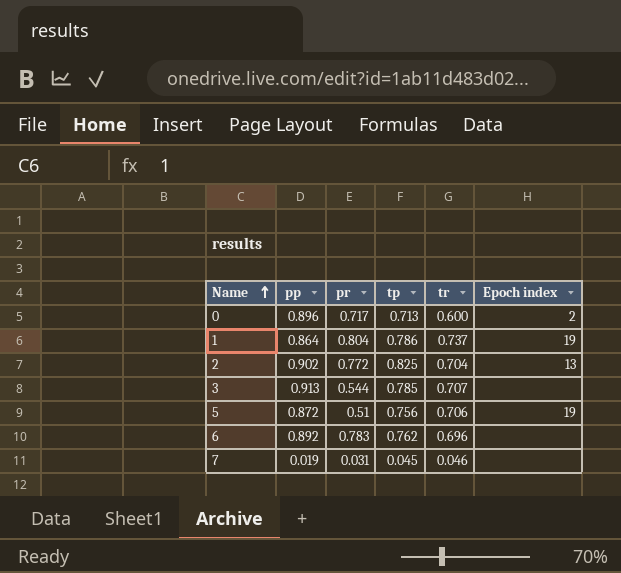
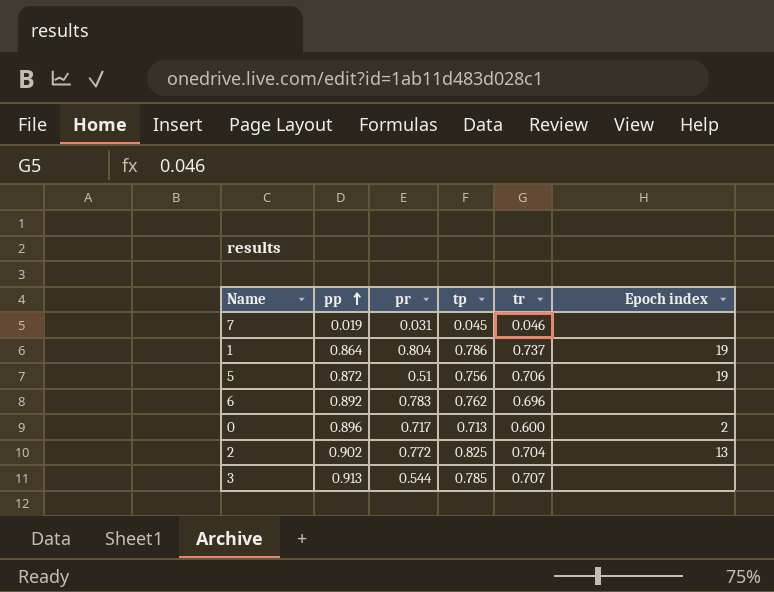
row order: Name ascending -> pp ascending

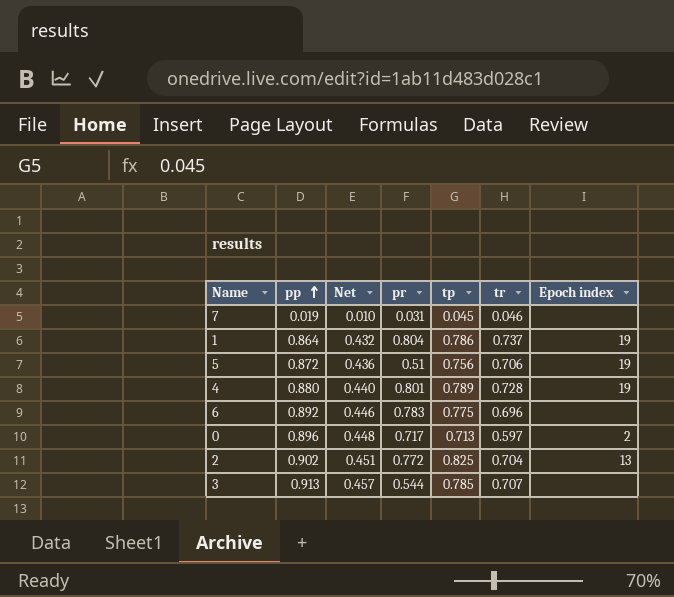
column Net | formula: none -> [pp] * 0.5
row 4: none -> 0.880 | 0.440 | 0.801 | 0.789 | 0.728 | 19
6 | tp: 0.762 -> 0.775
0 | tr: 0.600 -> 0.597

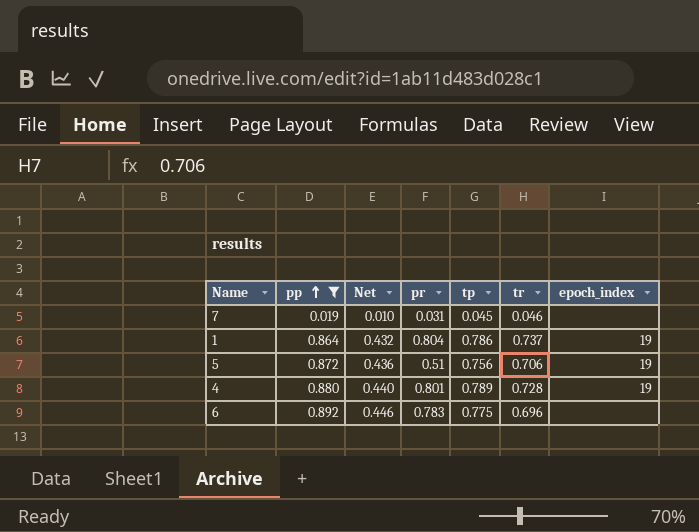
filter: none -> pp <= 0.892
column name: Epoch index -> epoch_index

